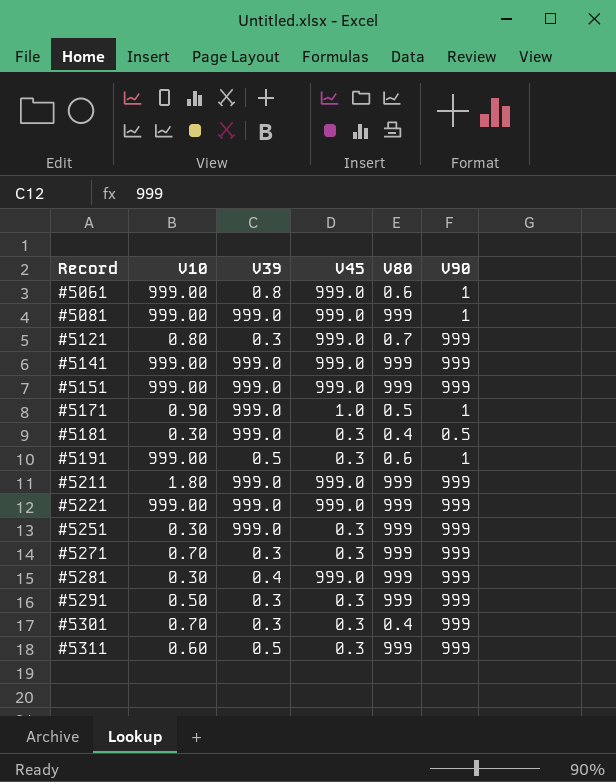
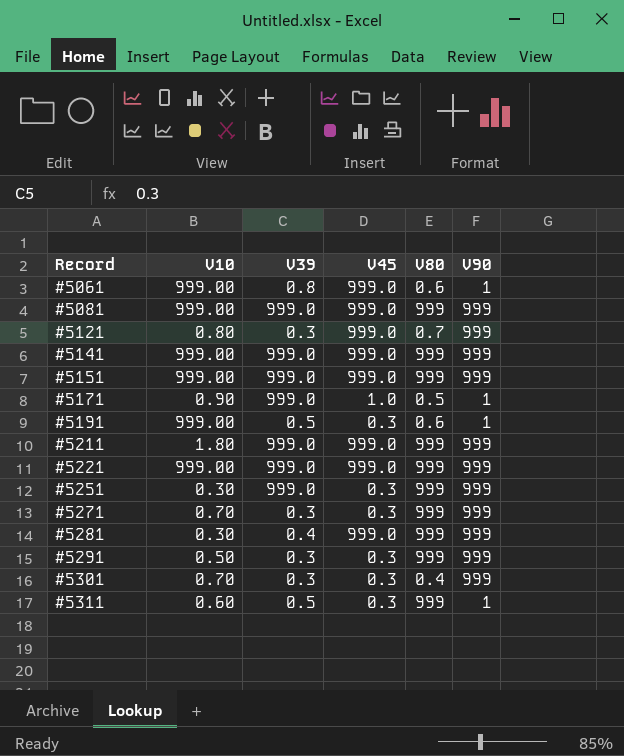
row #5181: 0.30 | 999.0 | 0.3 | 0.4 | 0.5 -> none
#5081 | V90: 1 -> 999
#5311 | V90: 999 -> 1

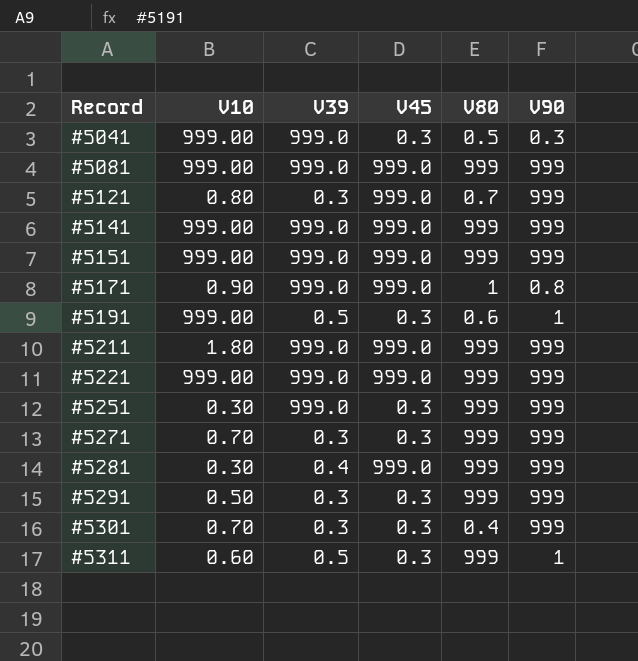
row #5061: 999.00 | 0.8 | 999.0 | 0.6 | 1 -> none
row #5041: none -> 999.00 | 999.0 | 0.3 | 0.5 | 0.3
#5171 | V45: 1.0 -> 999.0
#5171 | V80: 0.5 -> 1
#5171 | V90: 1 -> 0.8

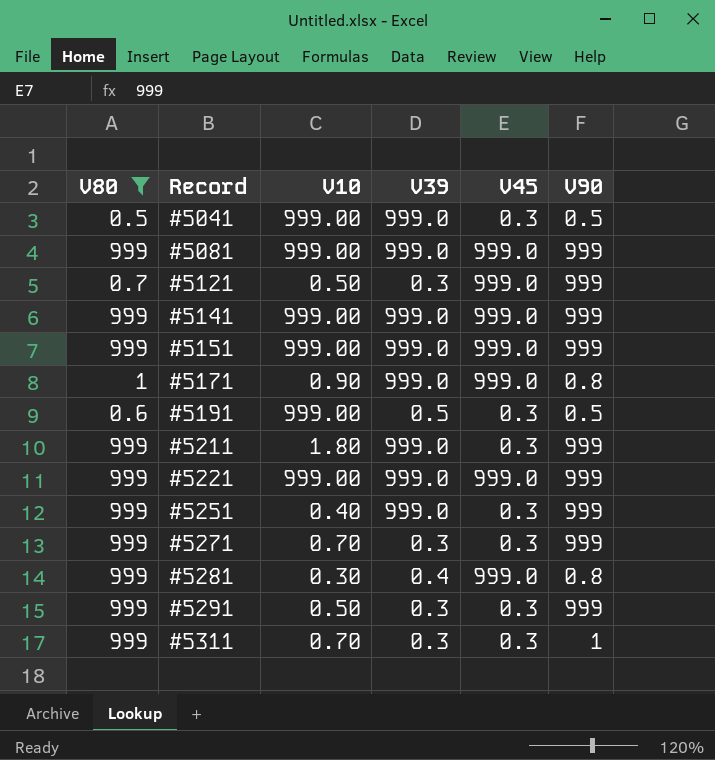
filter: none -> V80 != 0.4
column V80 | position: 5 -> 1
#5041 | V90: 0.3 -> 0.5
#5121 | V10: 0.80 -> 0.50
#5191 | V90: 1 -> 0.5
#5211 | V45: 999.0 -> 0.3
#5251 | V10: 0.30 -> 0.40
#5281 | V90: 999 -> 0.8
#5311 | V10: 0.60 -> 0.70
#5311 | V39: 0.5 -> 0.3

